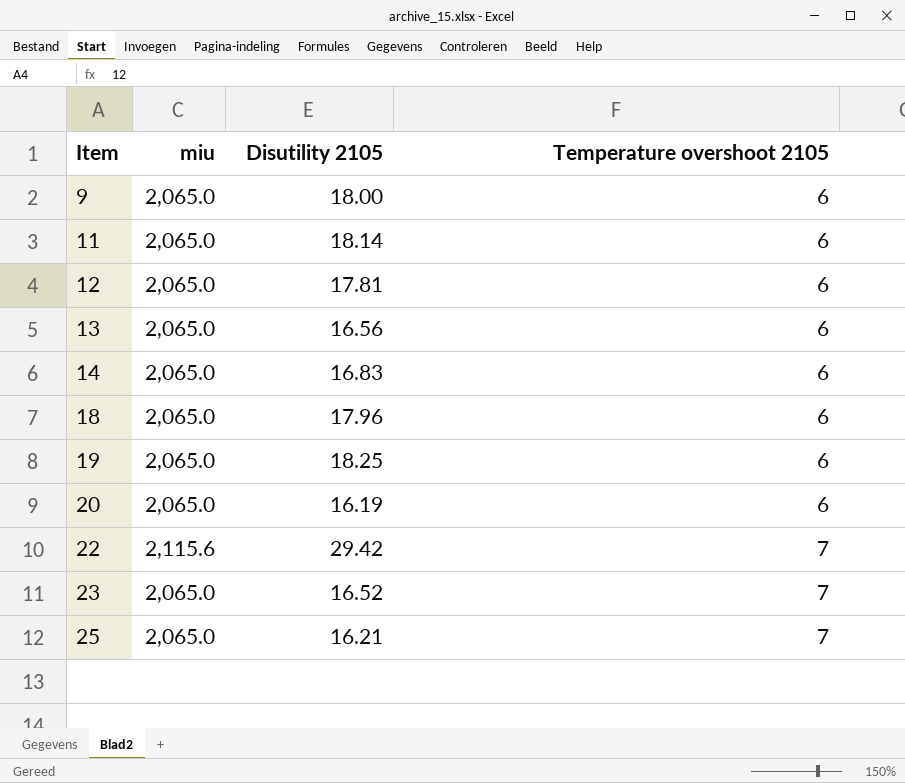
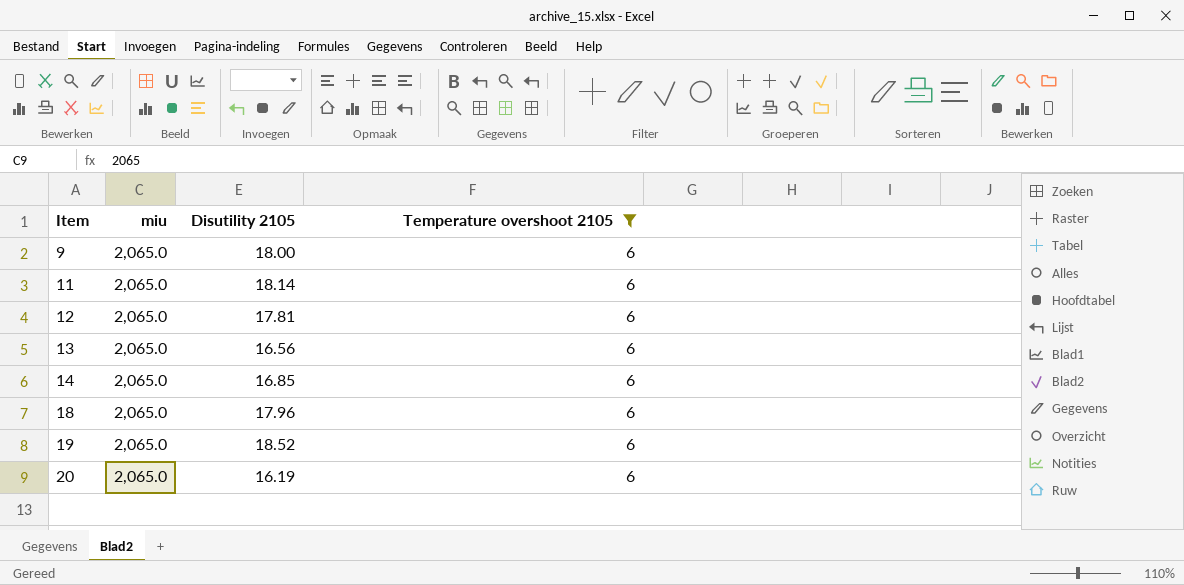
filter: none -> Temperature overshoot 2105 = 6
14 | Disutility 2105: 16.83 -> 16.85
19 | Disutility 2105: 18.25 -> 18.52

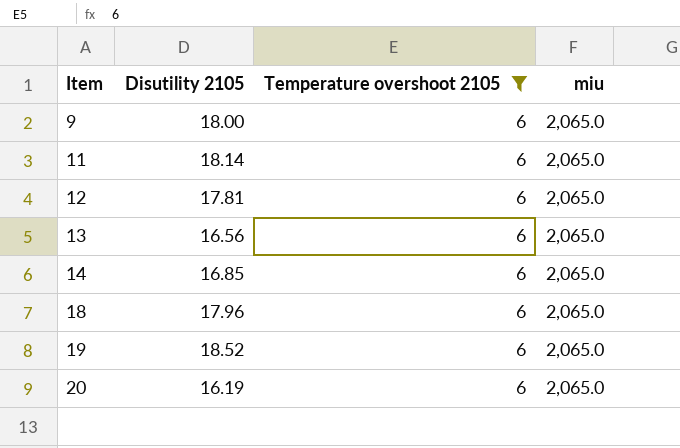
column miu | position: 2 -> 4

